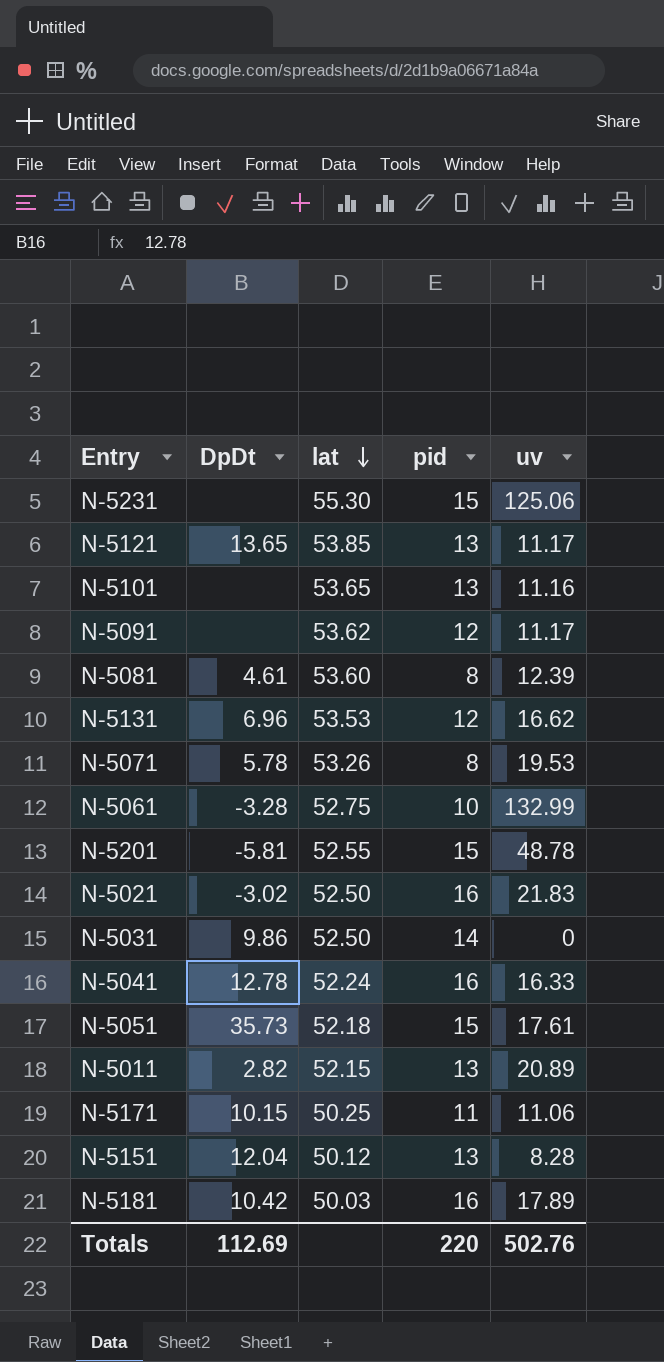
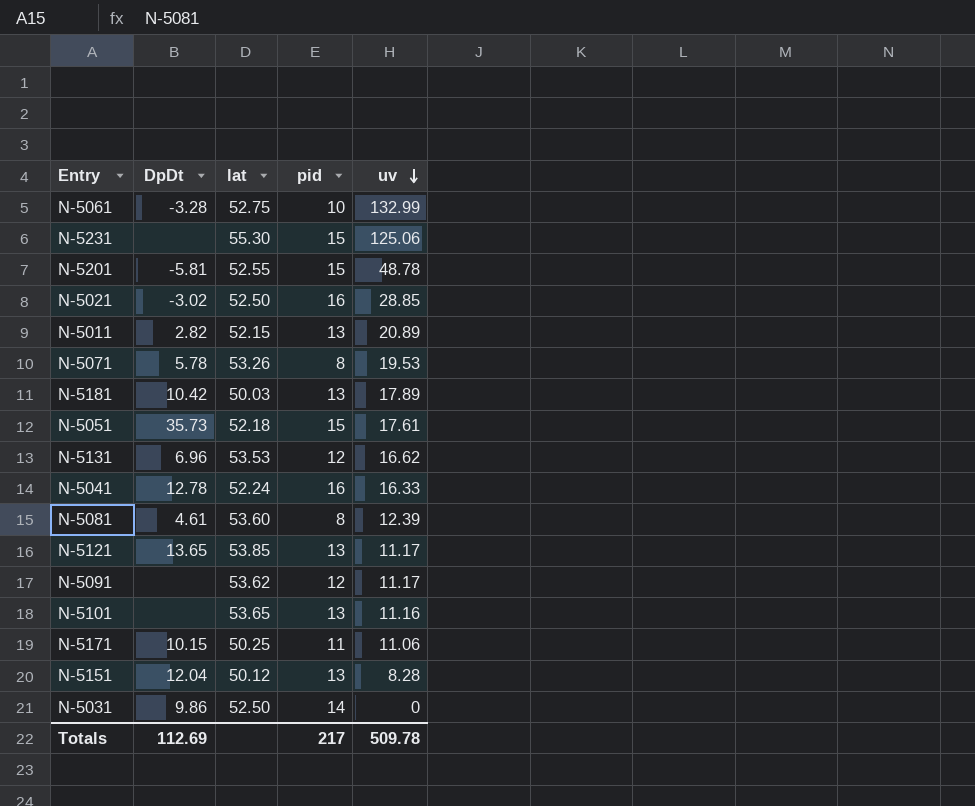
row order: lat descending -> uv descending
N-5021 | uv: 21.83 -> 28.85
N-5181 | pid: 16 -> 13
Totals | pid: 220 -> 217
Totals | uv: 502.76 -> 509.78

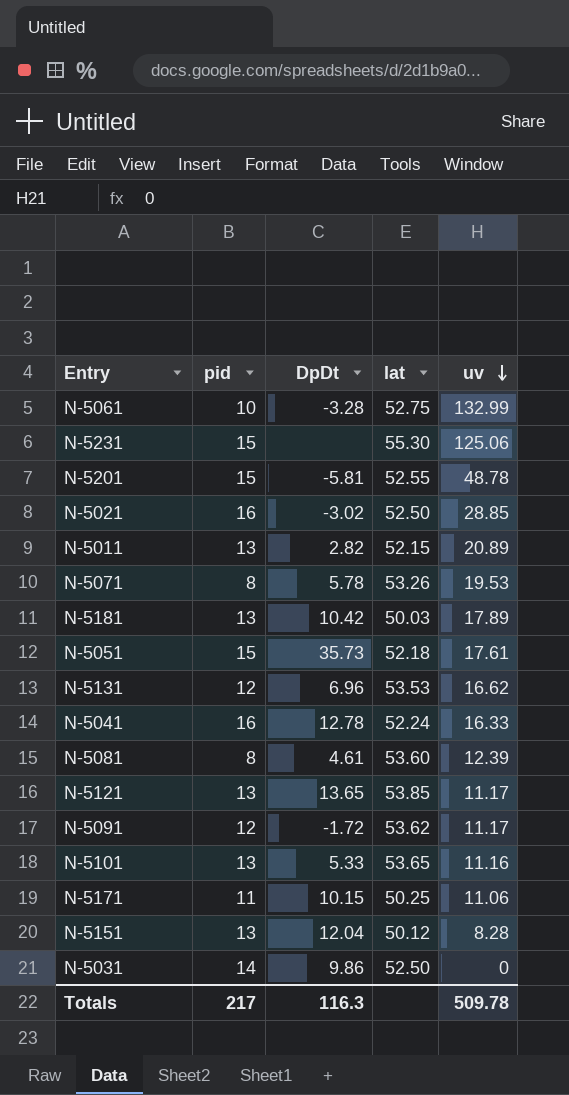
column pid | position: 4 -> 2
N-5091 | DpDt: none -> -1.72
N-5101 | DpDt: none -> 5.33
Totals | DpDt: 112.69 -> 116.3

